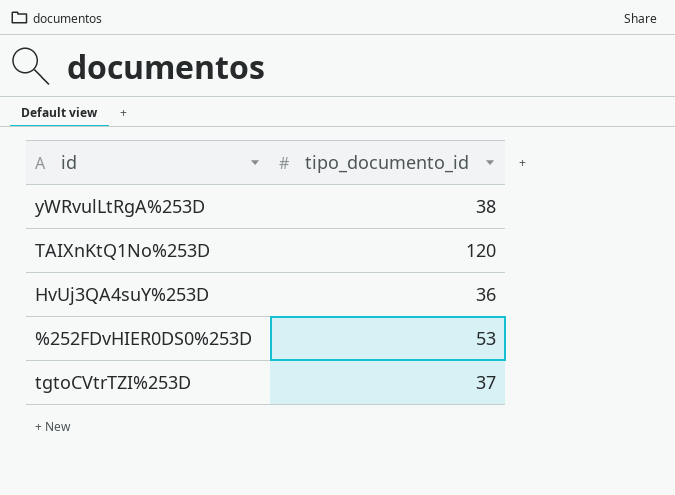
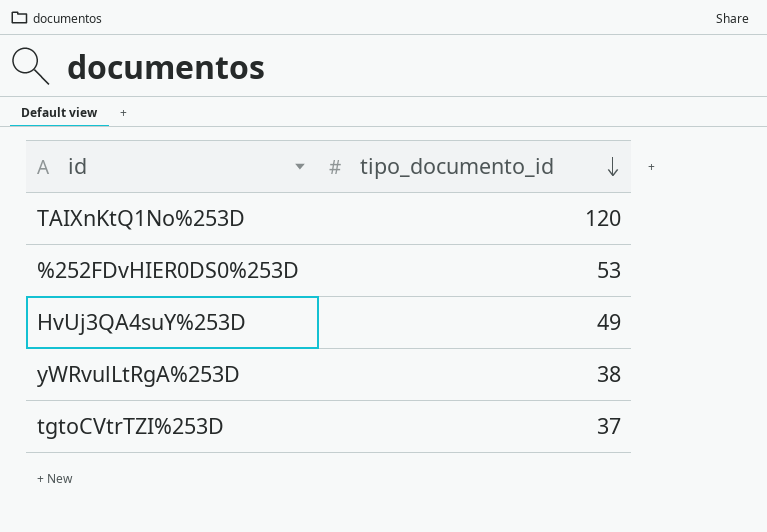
row order: none -> tipo_documento_id descending
HvUj3QA4suY%253D | tipo_documento_id: 36 -> 49

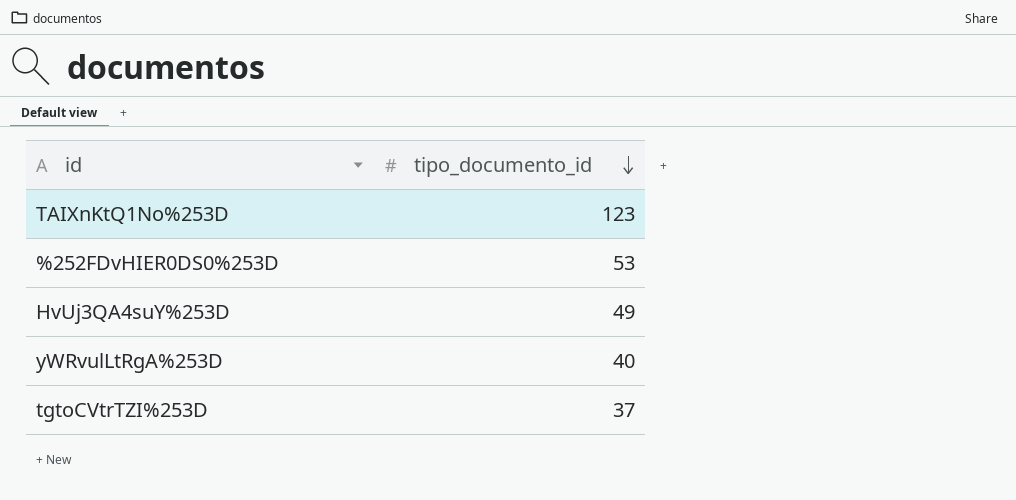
TAIXnKtQ1No%253D | tipo_documento_id: 120 -> 123
yWRvulLtRgA%253D | tipo_documento_id: 38 -> 40

